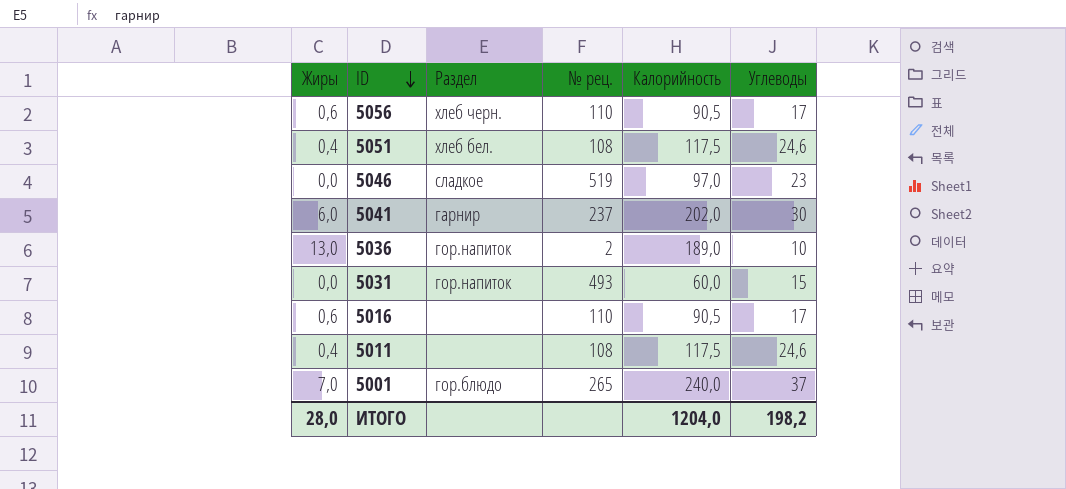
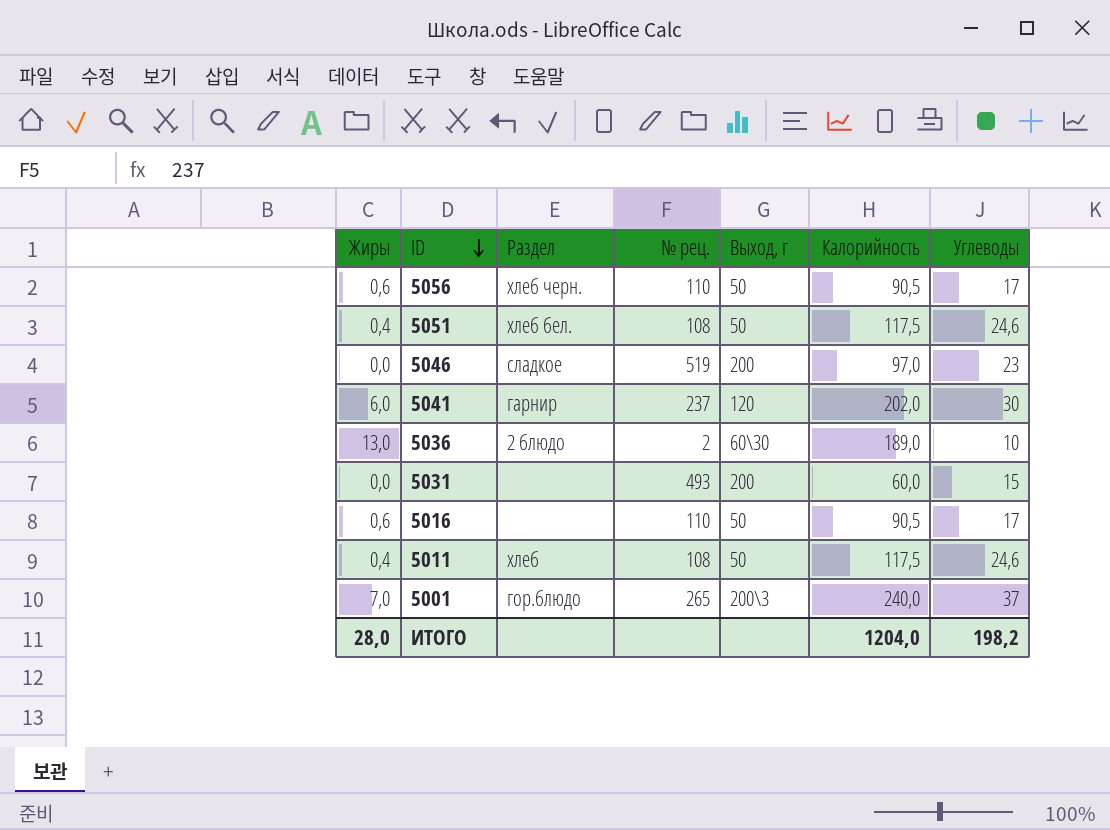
column Выход, г | position: none -> 5
5036 | Раздел: гор.напиток -> 2 блюдо
5031 | Раздел: гор.напиток -> none
5011 | Раздел: none -> хлеб

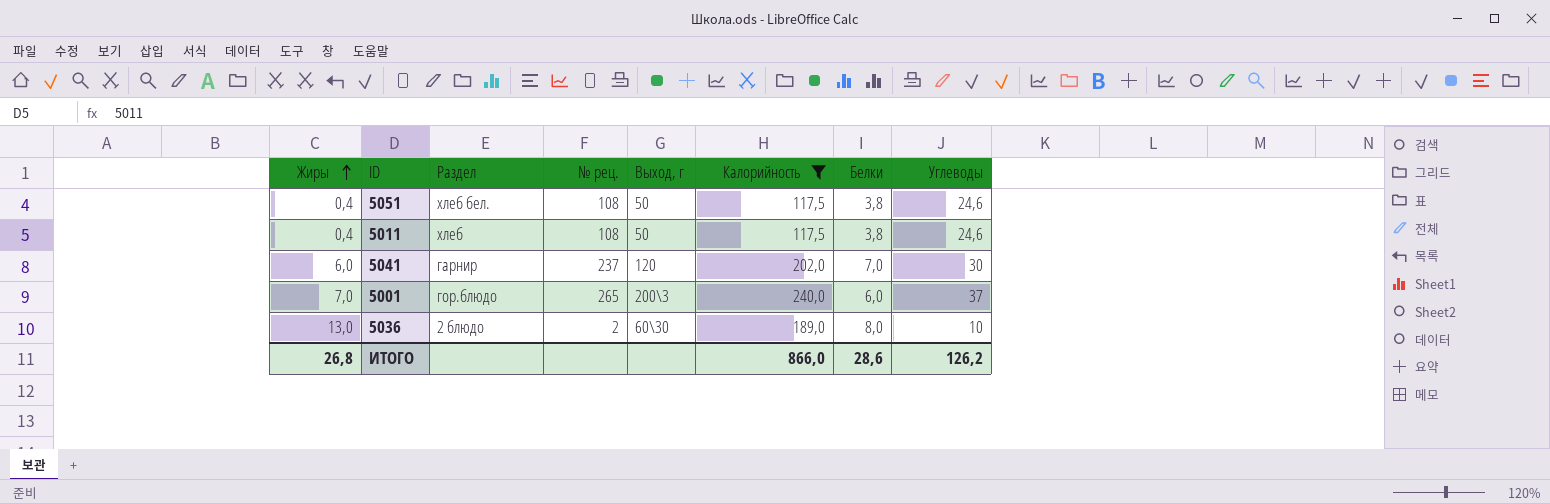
filter: none -> Калорийность >= 117,5
row order: ID descending -> Жиры ascending
column Белки | position: none -> 7
ИТОГО | Жиры: 28,0 -> 26,8
ИТОГО | Калорийность: 1204,0 -> 866,0
ИТОГО | Углеводы: 198,2 -> 126,2

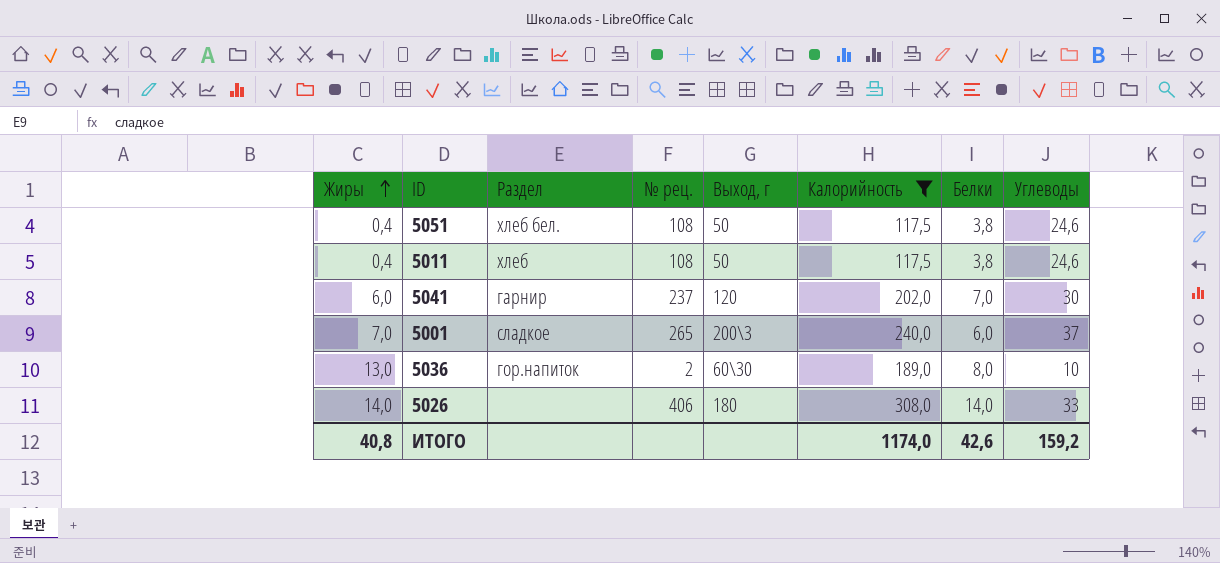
5001 | Раздел: гор.блюдо -> сладкое
5036 | Раздел: 2 блюдо -> гор.напиток
row 5026: none -> 14,0 | none | 406 | 180 | 308,0 | 14,0 | 33
ИТОГО | Жиры: 26,8 -> 40,8
ИТОГО | Калорийность: 866,0 -> 1174,0
ИТОГО | Белки: 28,6 -> 42,6
ИТОГО | Углеводы: 126,2 -> 159,2

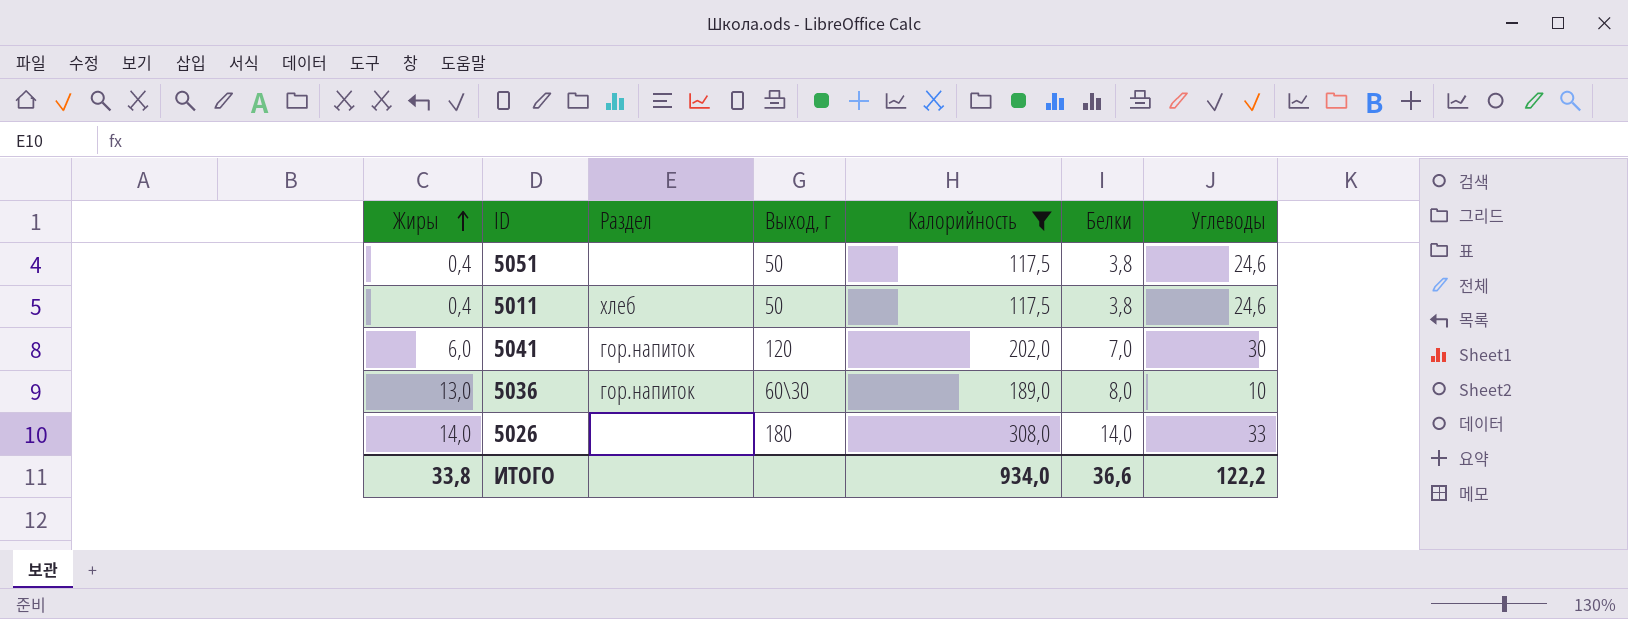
column № рец. | position: 4 -> none
row 5001: 7,0 | сладкое | 265 | 200\3 | 240,0 | 6,0 | 37 -> none
5051 | Раздел: хлеб бел. -> none
5041 | Раздел: гарнир -> гор.напиток
ИТОГО | Жиры: 40,8 -> 33,8
ИТОГО | Калорийность: 1174,0 -> 934,0
ИТОГО | Белки: 42,6 -> 36,6
ИТОГО | Углеводы: 159,2 -> 122,2

